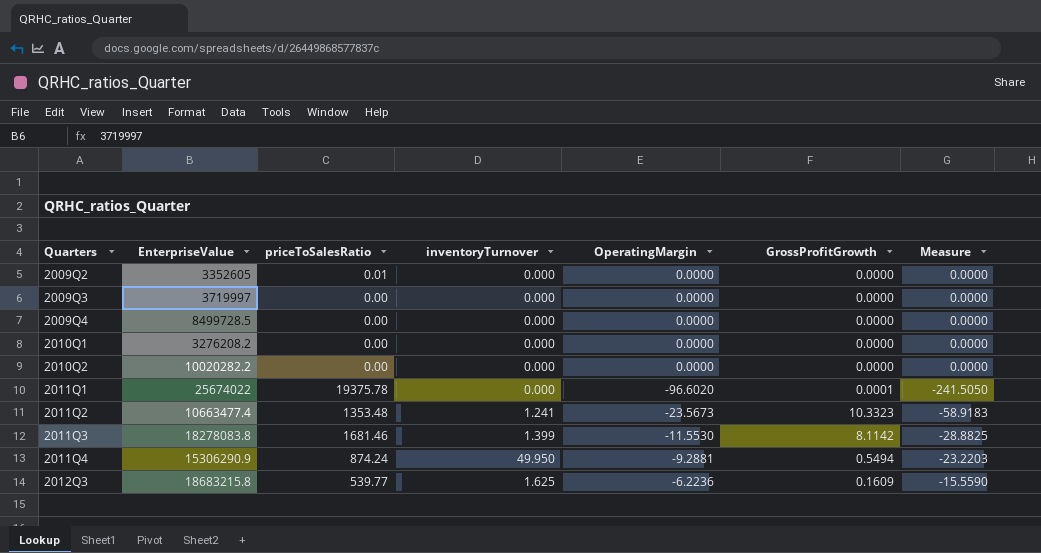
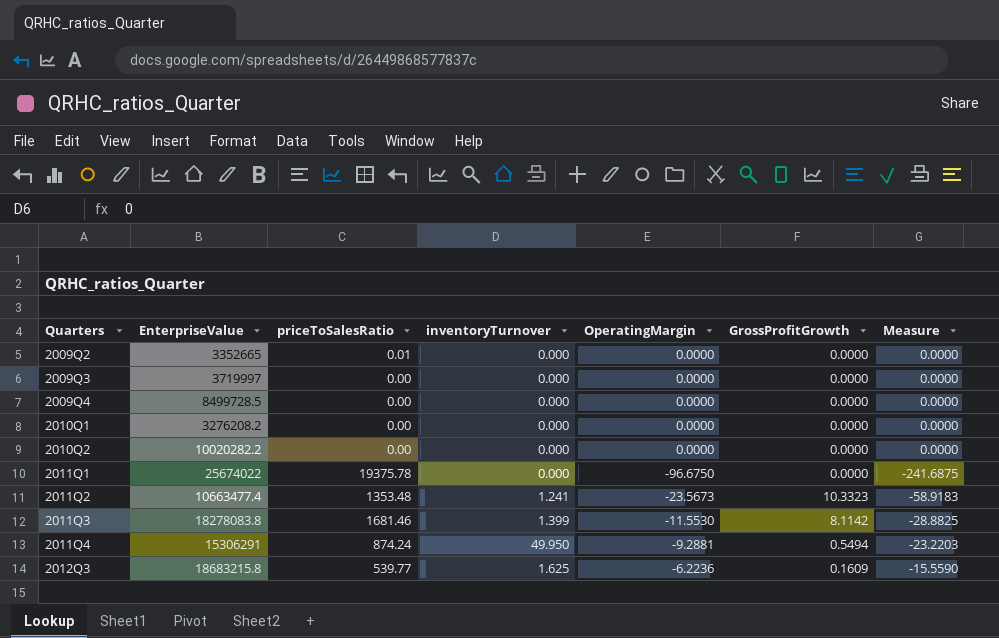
2009Q2 | EnterpriseValue: 3352605 -> 3352665
2011Q1 | OperatingMargin: -96.6020 -> -96.6750
2011Q1 | GrossProfitGrowth: 0.0001 -> 0.0000
2011Q1 | Measure: -241.5050 -> -241.6875
2011Q4 | EnterpriseValue: 15306290.9 -> 15306291

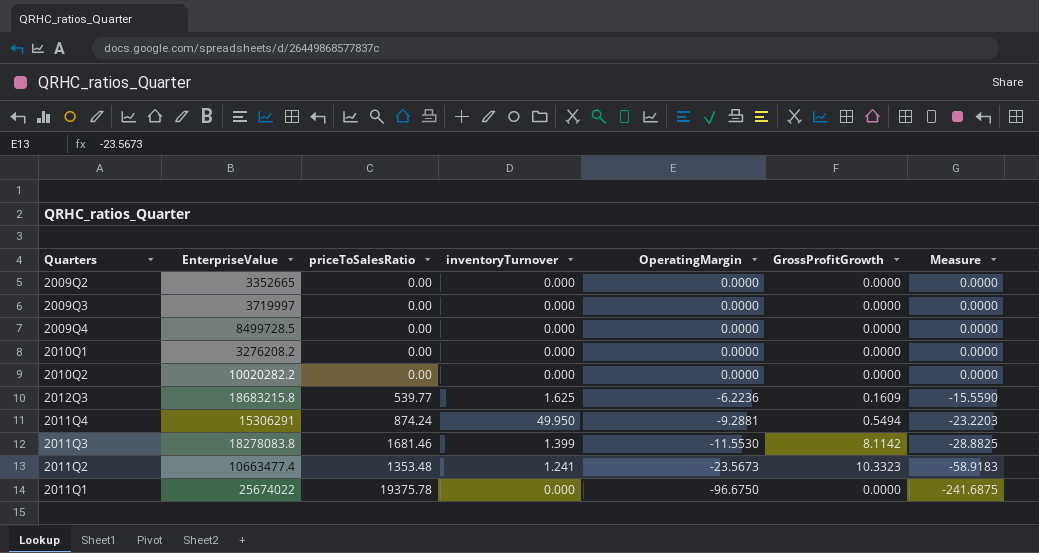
row order: Quarters ascending -> OperatingMargin descending
2009Q2 | priceToSalesRatio: 0.01 -> 0.00

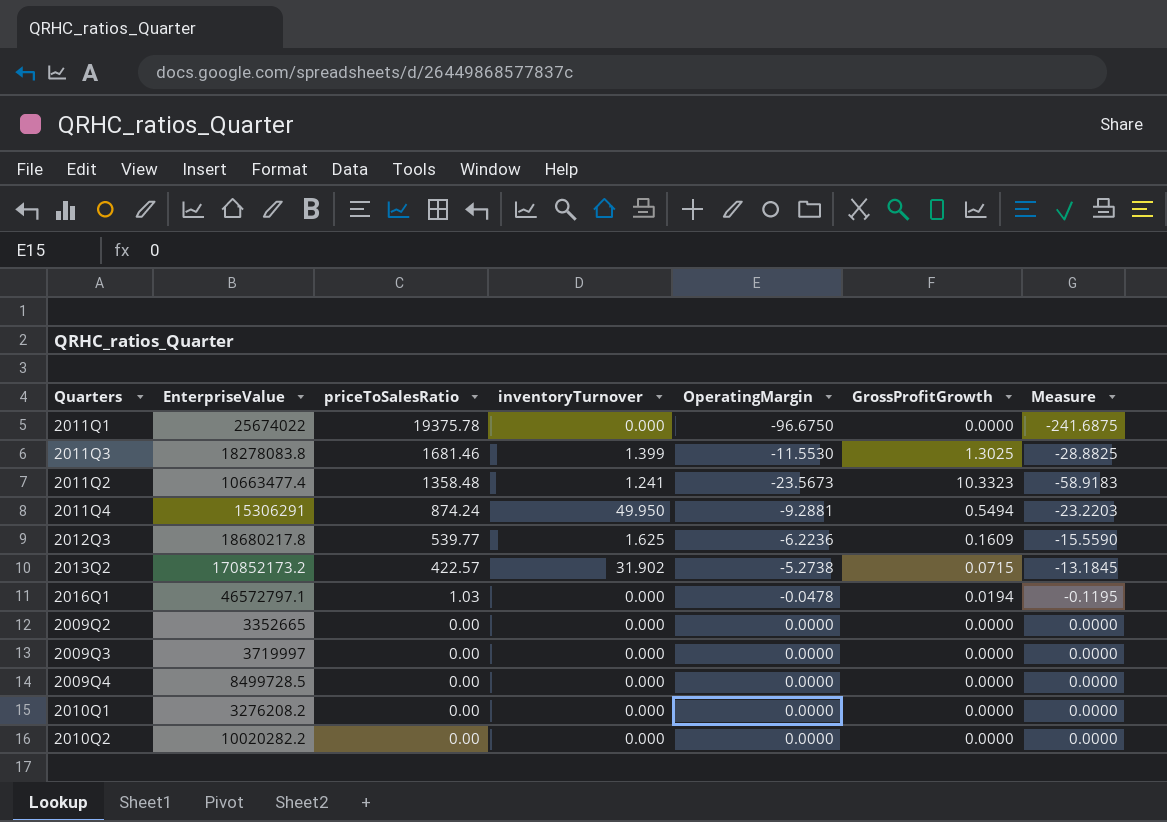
row order: OperatingMargin descending -> priceToSalesRatio descending
2011Q3 | GrossProfitGrowth: 8.1142 -> 1.3025
2011Q2 | priceToSalesRatio: 1353.48 -> 1358.48
2012Q3 | EnterpriseValue: 18683215.8 -> 18680217.8
row 2013Q2: none -> 170852173.2 | 422.57 | 31.902 | -5.2738 | 0.0715 | -13.1845
row 2016Q1: none -> 46572797.1 | 1.03 | 0.000 | -0.0478 | 0.0194 | -0.1195

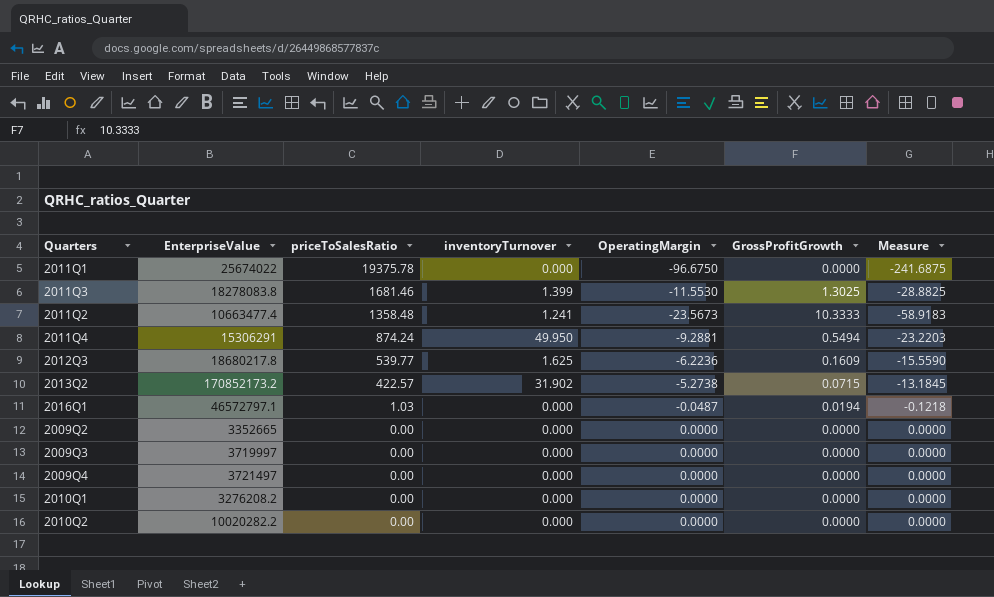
2011Q2 | GrossProfitGrowth: 10.3323 -> 10.3333
2016Q1 | OperatingMargin: -0.0478 -> -0.0487
2016Q1 | Measure: -0.1195 -> -0.1218
2009Q4 | EnterpriseValue: 8499728.5 -> 3721497

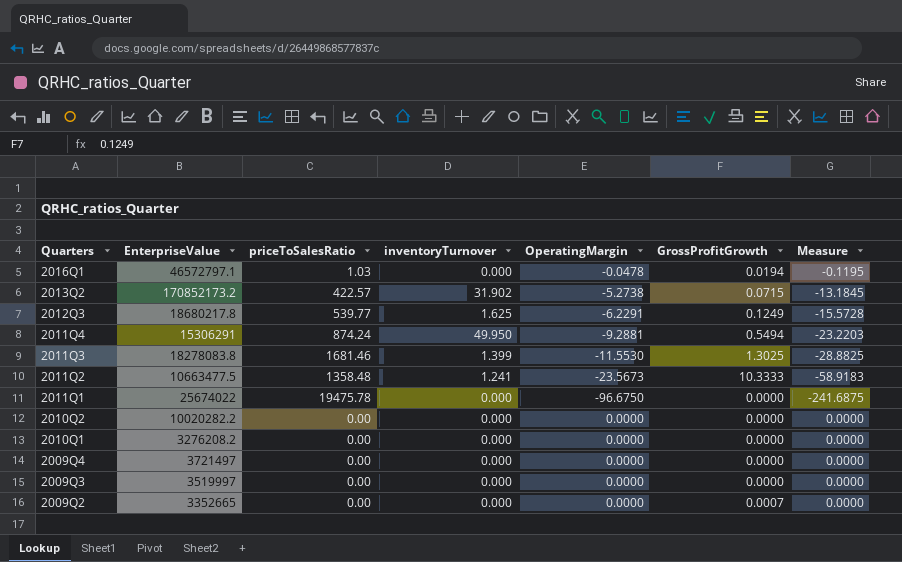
row order: priceToSalesRatio descending -> Quarters descending
2016Q1 | OperatingMargin: -0.0487 -> -0.0478
2016Q1 | Measure: -0.1218 -> -0.1195
2012Q3 | OperatingMargin: -6.2236 -> -6.2291
2012Q3 | GrossProfitGrowth: 0.1609 -> 0.1249
2012Q3 | Measure: -15.5590 -> -15.5728
2011Q2 | EnterpriseValue: 10663477.4 -> 10663477.5
2011Q1 | priceToSalesRatio: 19375.78 -> 19475.78
2009Q3 | EnterpriseValue: 3719997 -> 3519997
2009Q2 | GrossProfitGrowth: 0.0000 -> 0.0007

